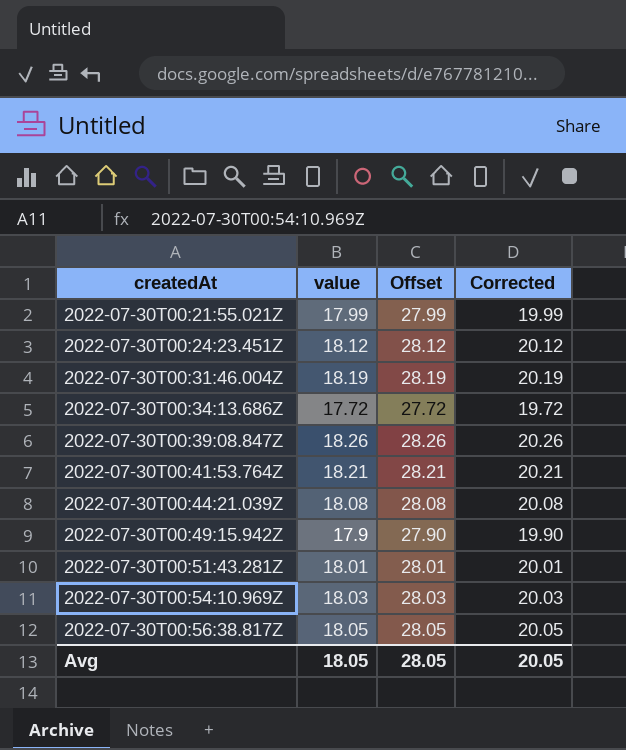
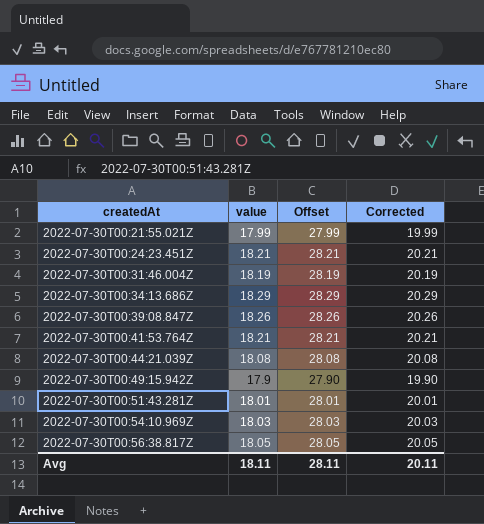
2022-07-30T00:24:23.451Z | value: 18.12 -> 18.21
2022-07-30T00:24:23.451Z | Offset: 28.12 -> 28.21
2022-07-30T00:24:23.451Z | Corrected: 20.12 -> 20.21
2022-07-30T00:34:13.686Z | value: 17.72 -> 18.29
2022-07-30T00:34:13.686Z | Offset: 27.72 -> 28.29
2022-07-30T00:34:13.686Z | Corrected: 19.72 -> 20.29
Avg | value: 18.05 -> 18.11
Avg | Offset: 28.05 -> 28.11
Avg | Corrected: 20.05 -> 20.11

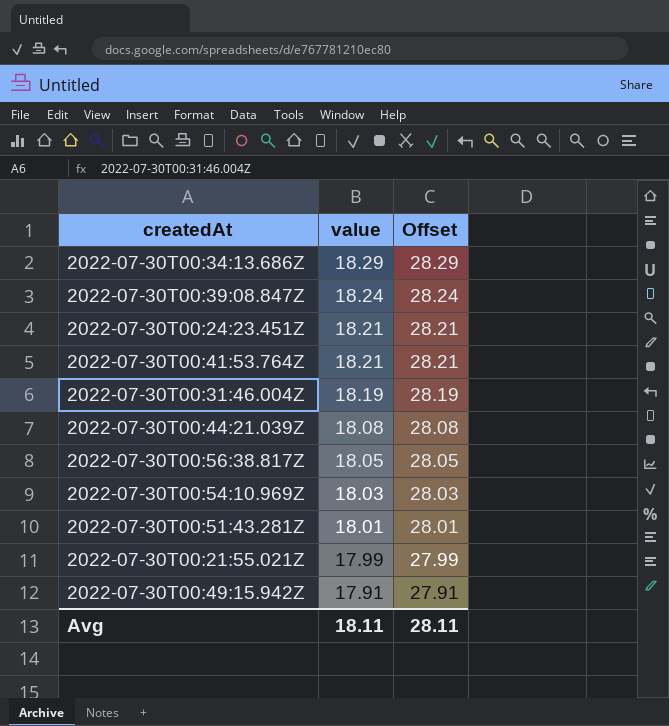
row order: createdAt ascending -> value descending
column Corrected | formula: [value] + 2 -> none
2022-07-30T00:39:08.847Z | value: 18.26 -> 18.24
2022-07-30T00:39:08.847Z | Offset: 28.26 -> 28.24
2022-07-30T00:49:15.942Z | value: 17.9 -> 17.91
2022-07-30T00:49:15.942Z | Offset: 27.90 -> 27.91

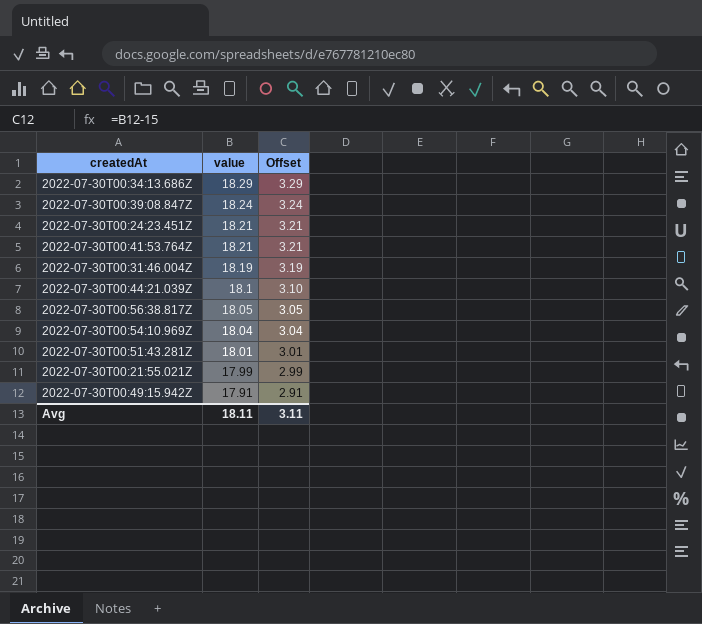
column Offset | formula: [value] + 10 -> [value] - 15
2022-07-30T00:44:21.039Z | value: 18.08 -> 18.1
2022-07-30T00:54:10.969Z | value: 18.03 -> 18.04
Avg | Offset: 28.11 -> 3.11

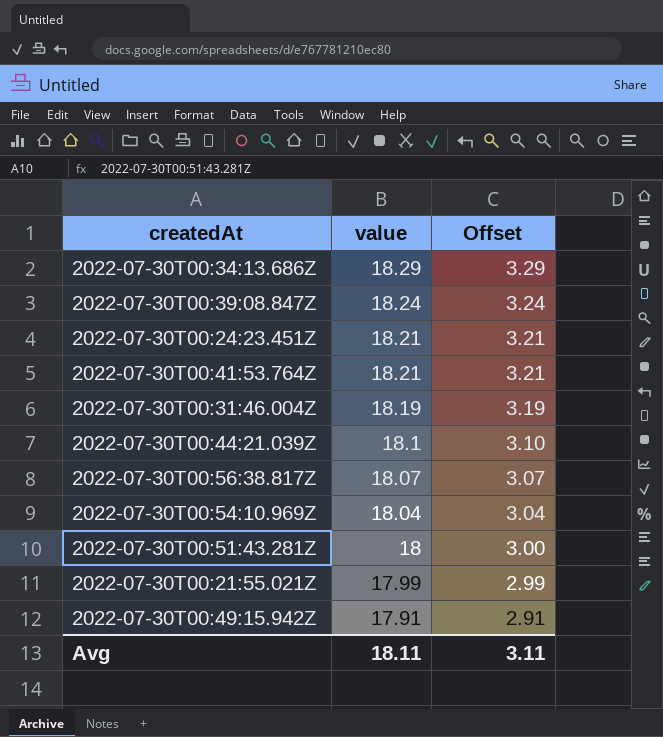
2022-07-30T00:56:38.817Z | value: 18.05 -> 18.07
2022-07-30T00:56:38.817Z | Offset: 3.05 -> 3.07
2022-07-30T00:51:43.281Z | value: 18.01 -> 18
2022-07-30T00:51:43.281Z | Offset: 3.01 -> 3.00

